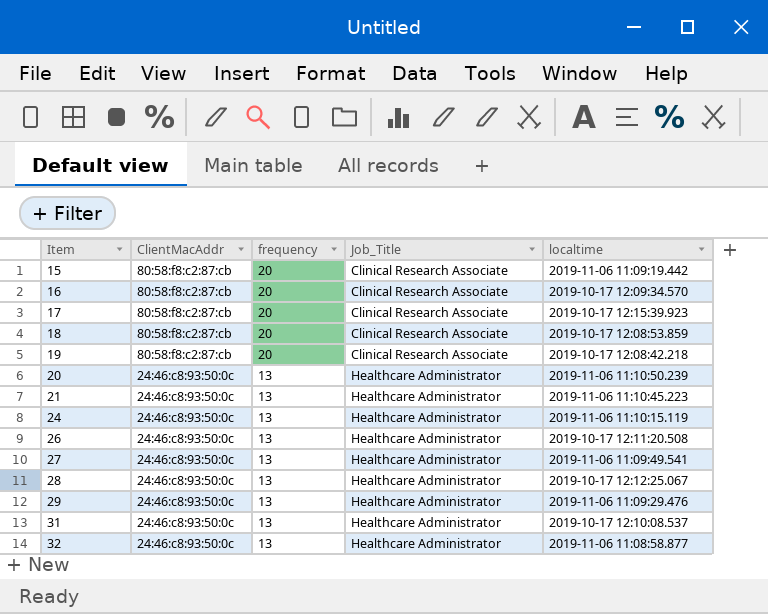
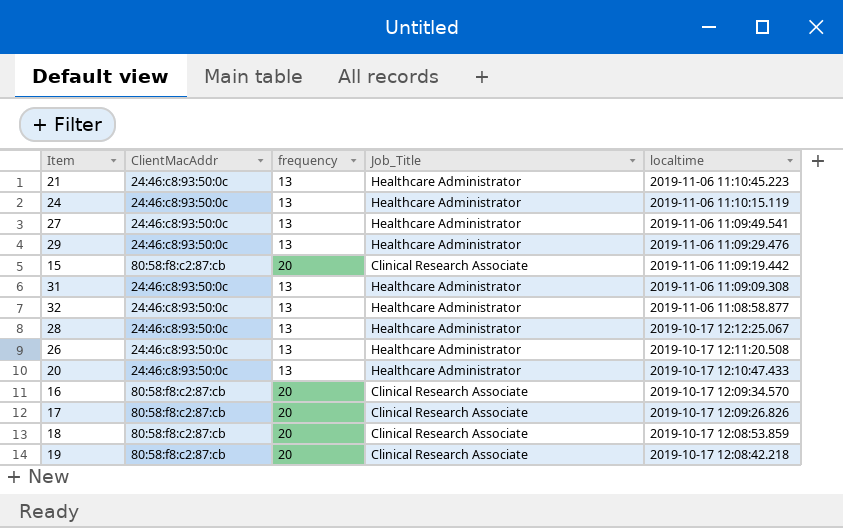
row order: Item ascending -> localtime descending
31 | localtime: 2019-10-17 12:10:08.537 -> 2019-11-06 11:09:09.308
20 | localtime: 2019-11-06 11:10:50.239 -> 2019-10-17 12:10:47.433
17 | localtime: 2019-10-17 12:15:39.923 -> 2019-10-17 12:09:26.826

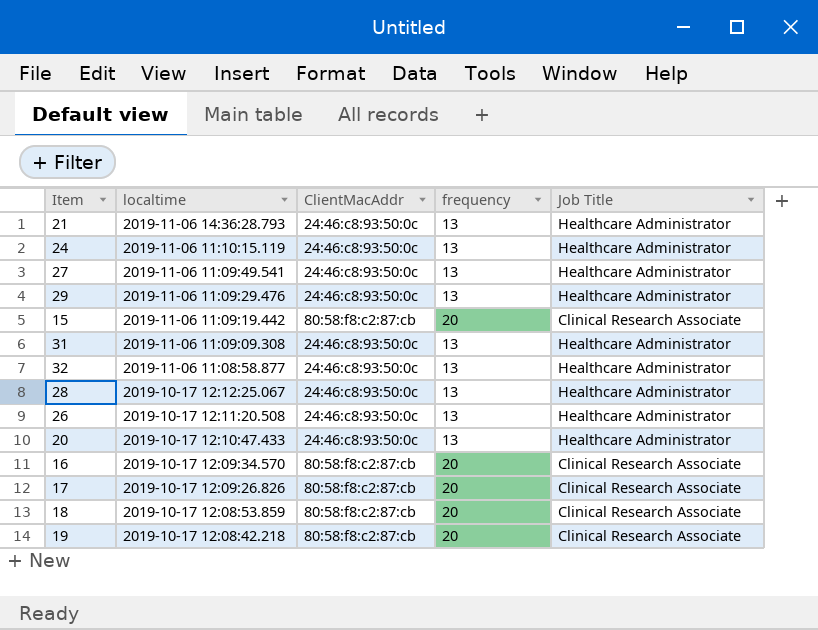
column localtime | position: 5 -> 2
column name: Job_Title -> Job Title
21 | localtime: 2019-11-06 11:10:45.223 -> 2019-11-06 14:36:28.793

